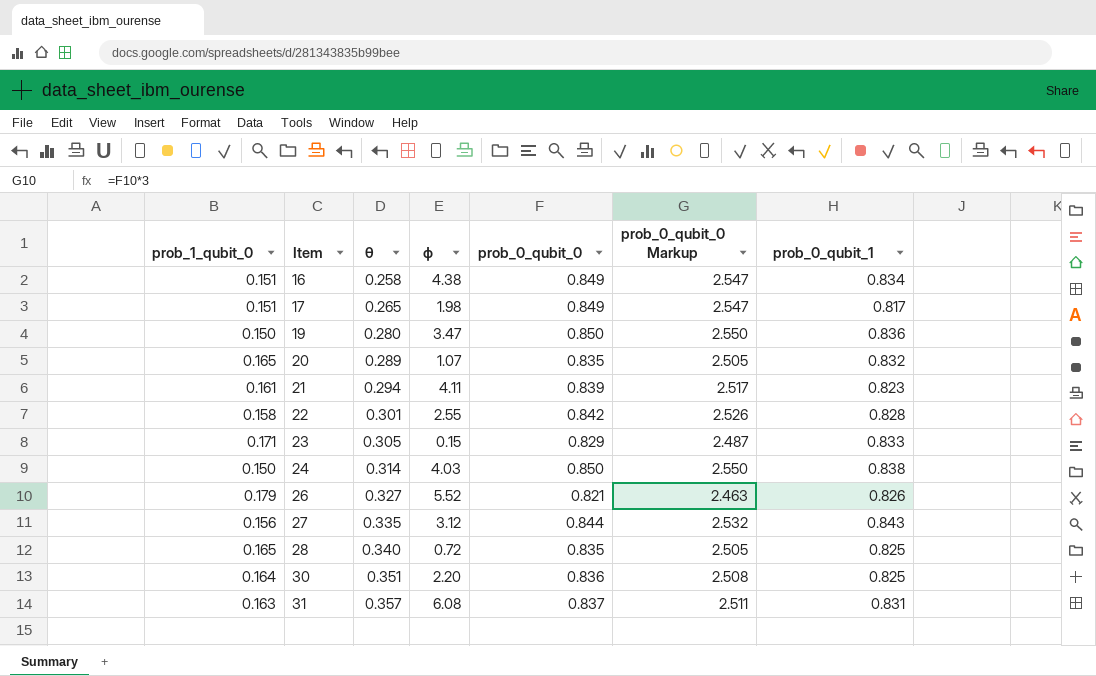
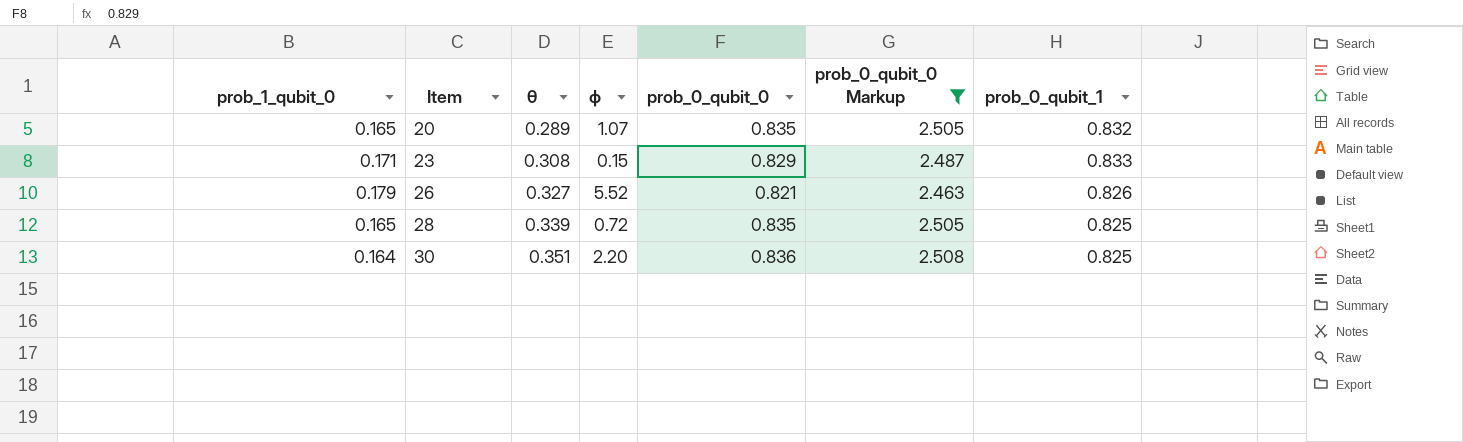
filter: none -> prob_0_qubit_0 Markup <= 2.508
23 | θ: 0.305 -> 0.308
28 | θ: 0.340 -> 0.339

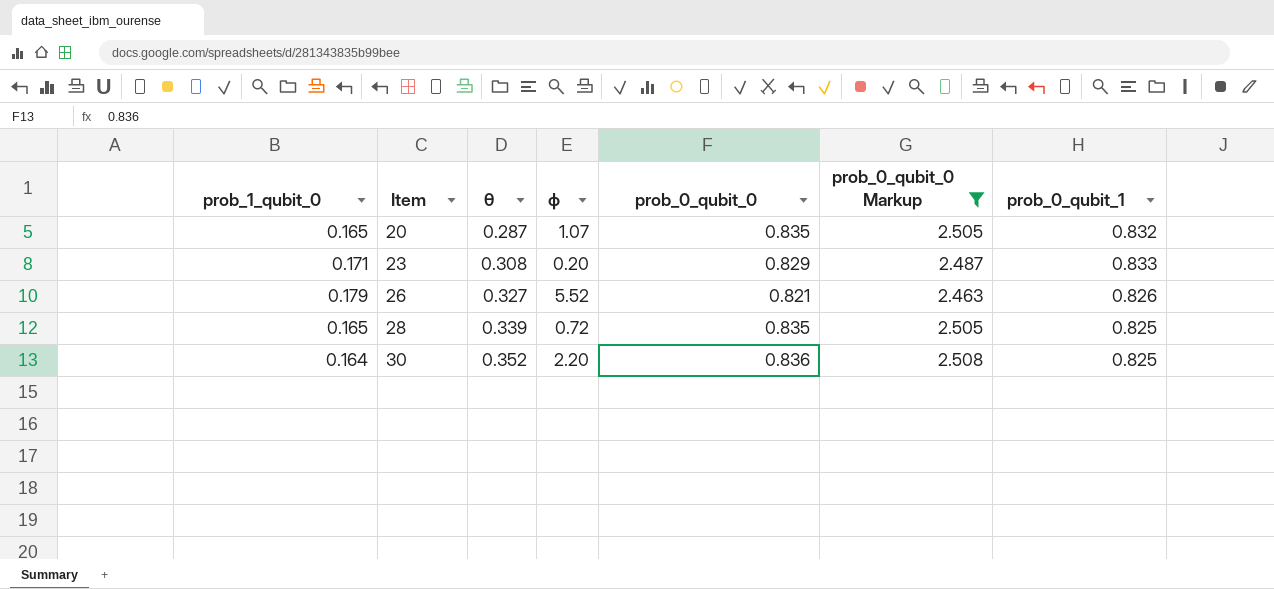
20 | θ: 0.289 -> 0.287
23 | ϕ: 0.15 -> 0.20
30 | θ: 0.351 -> 0.352

